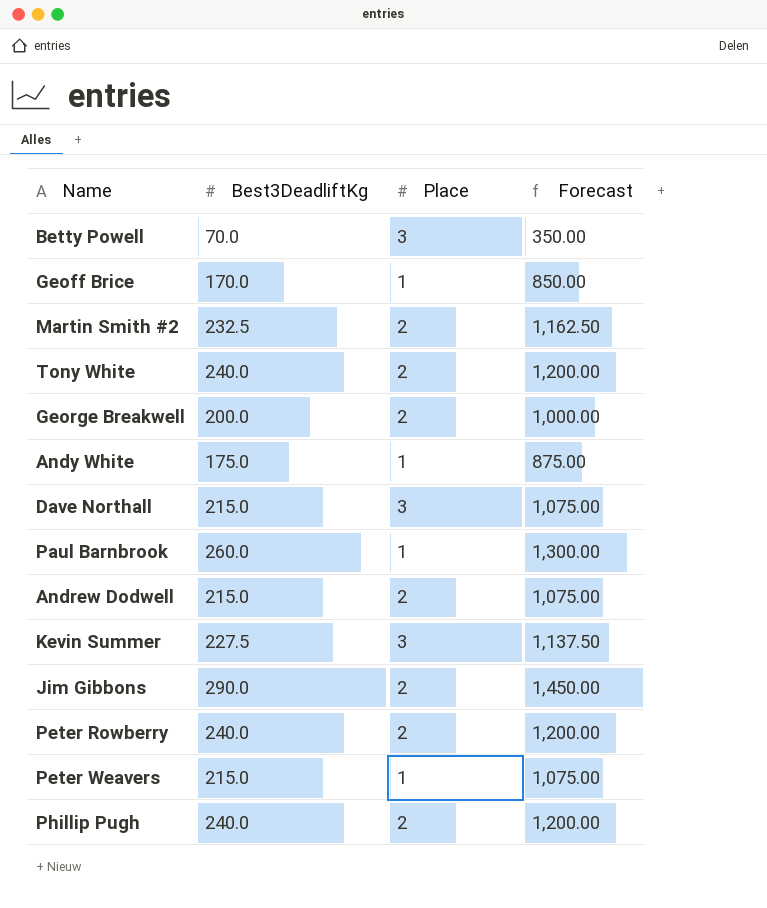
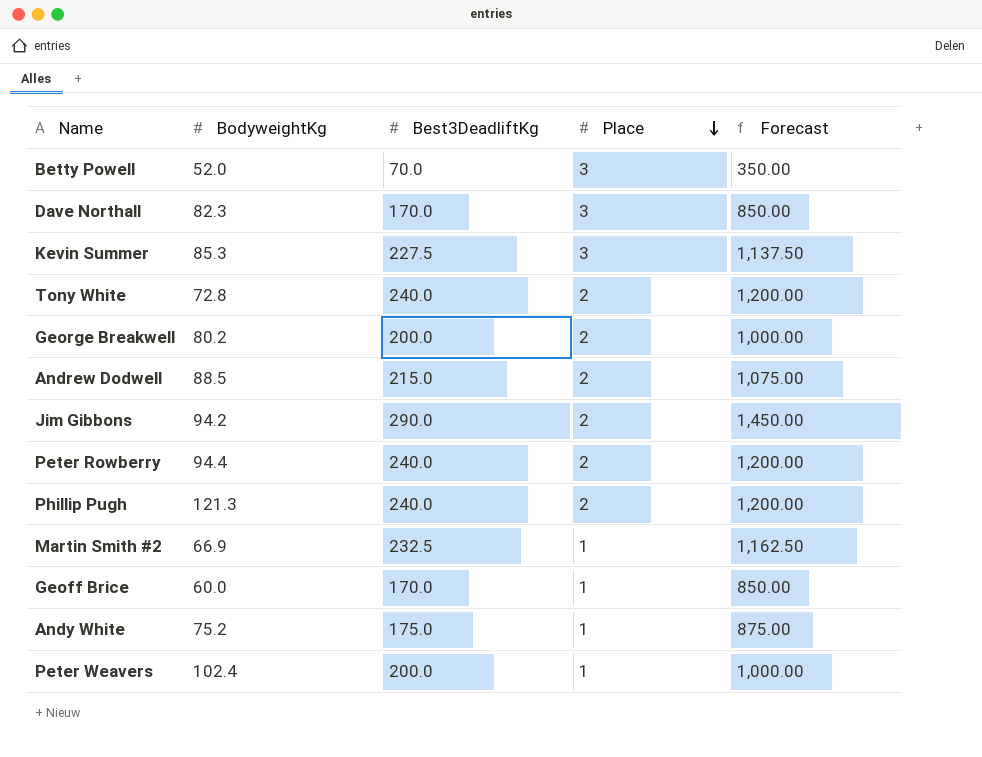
row order: none -> Place descending
column BodyweightKg | position: none -> 2
row Paul Barnbrook: 260.0 | 1 | 1,300.00 -> none
Dave Northall | Best3DeadliftKg: 215.0 -> 170.0
Dave Northall | Forecast: 1,075.00 -> 850.00
Martin Smith #2 | Place: 2 -> 1
Peter Weavers | Best3DeadliftKg: 215.0 -> 200.0
Peter Weavers | Forecast: 1,075.00 -> 1,000.00

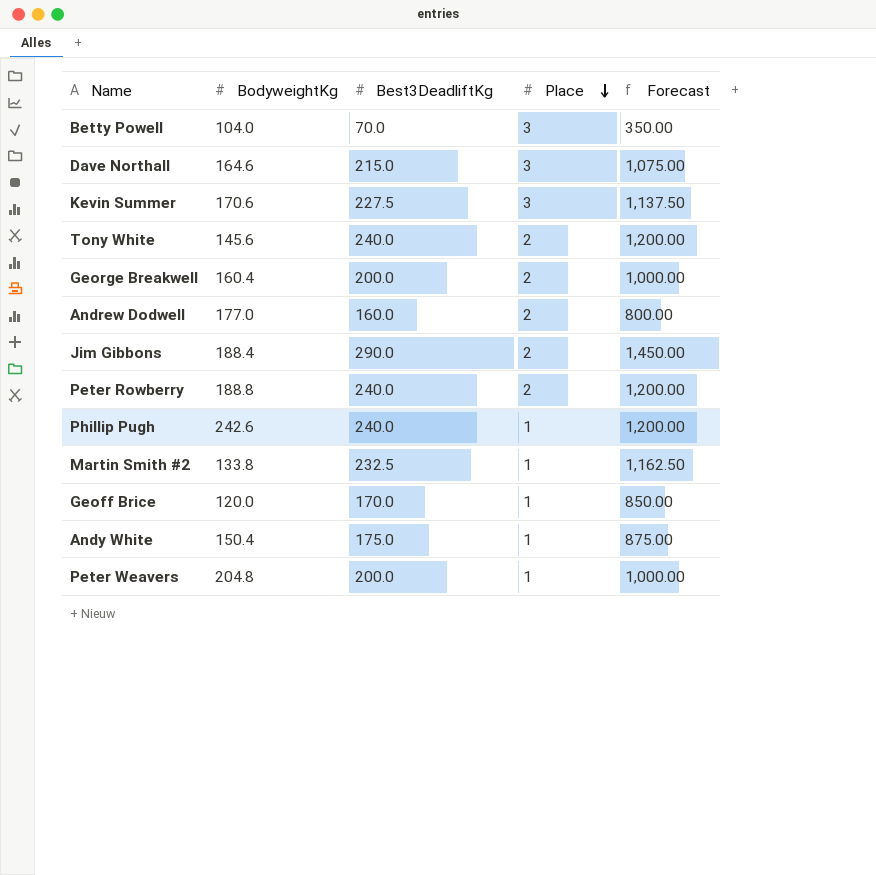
Betty Powell | BodyweightKg: 52.0 -> 104.0
Dave Northall | BodyweightKg: 82.3 -> 164.6
Dave Northall | Best3DeadliftKg: 170.0 -> 215.0
Dave Northall | Forecast: 850.00 -> 1,075.00
Kevin Summer | BodyweightKg: 85.3 -> 170.6
Tony White | BodyweightKg: 72.8 -> 145.6
George Breakwell | BodyweightKg: 80.2 -> 160.4
Andrew Dodwell | BodyweightKg: 88.5 -> 177.0
Andrew Dodwell | Best3DeadliftKg: 215.0 -> 160.0
Andrew Dodwell | Forecast: 1,075.00 -> 800.00
Jim Gibbons | BodyweightKg: 94.2 -> 188.4
Peter Rowberry | BodyweightKg: 94.4 -> 188.8
Phillip Pugh | BodyweightKg: 121.3 -> 242.6
Phillip Pugh | Place: 2 -> 1
Martin Smith #2 | BodyweightKg: 66.9 -> 133.8
Geoff Brice | BodyweightKg: 60.0 -> 120.0
Andy White | BodyweightKg: 75.2 -> 150.4
Peter Weavers | BodyweightKg: 102.4 -> 204.8

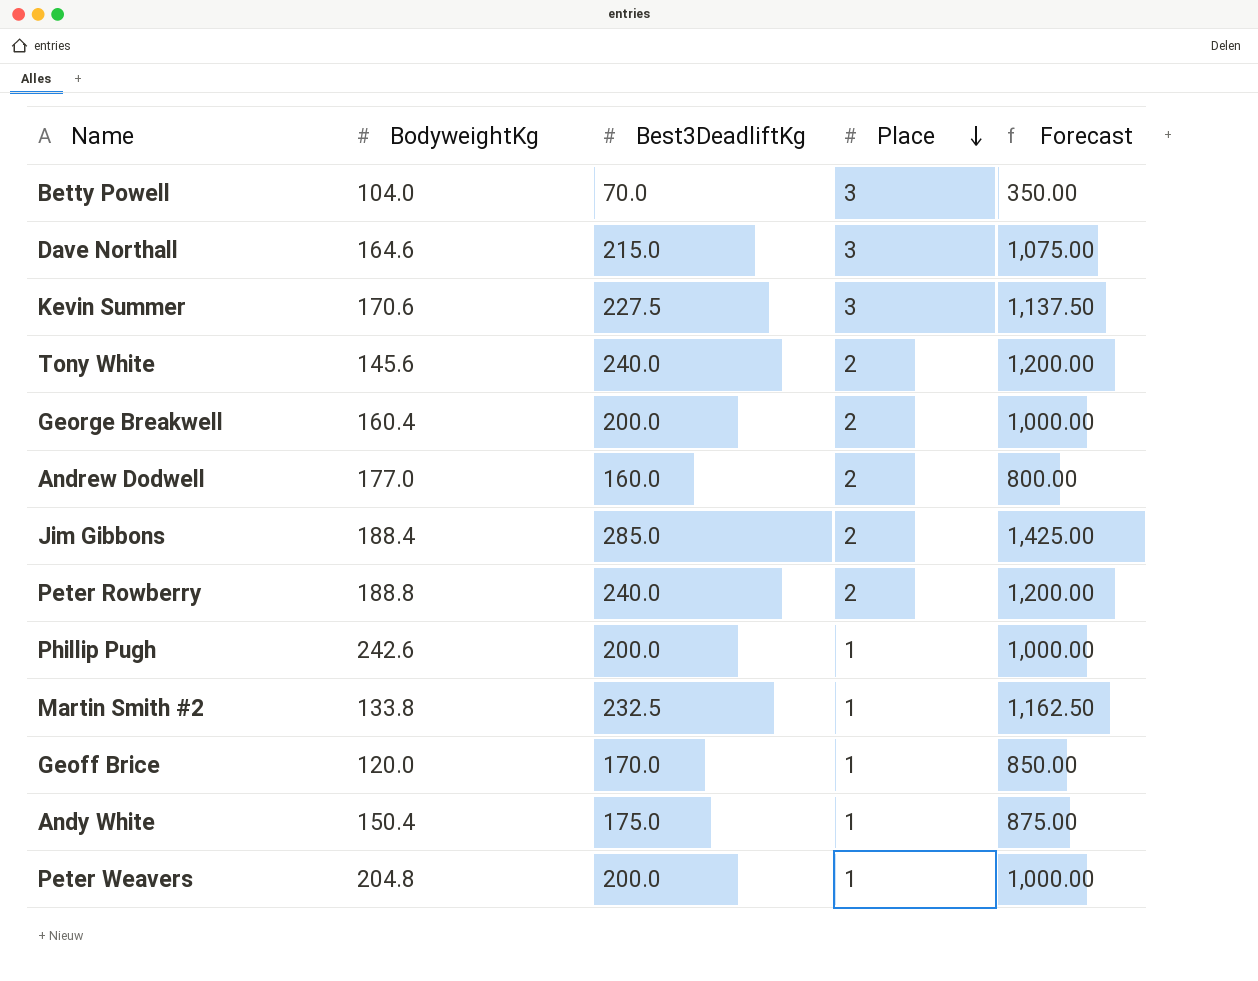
Jim Gibbons | Best3DeadliftKg: 290.0 -> 285.0
Jim Gibbons | Forecast: 1,450.00 -> 1,425.00
Phillip Pugh | Best3DeadliftKg: 240.0 -> 200.0
Phillip Pugh | Forecast: 1,200.00 -> 1,000.00

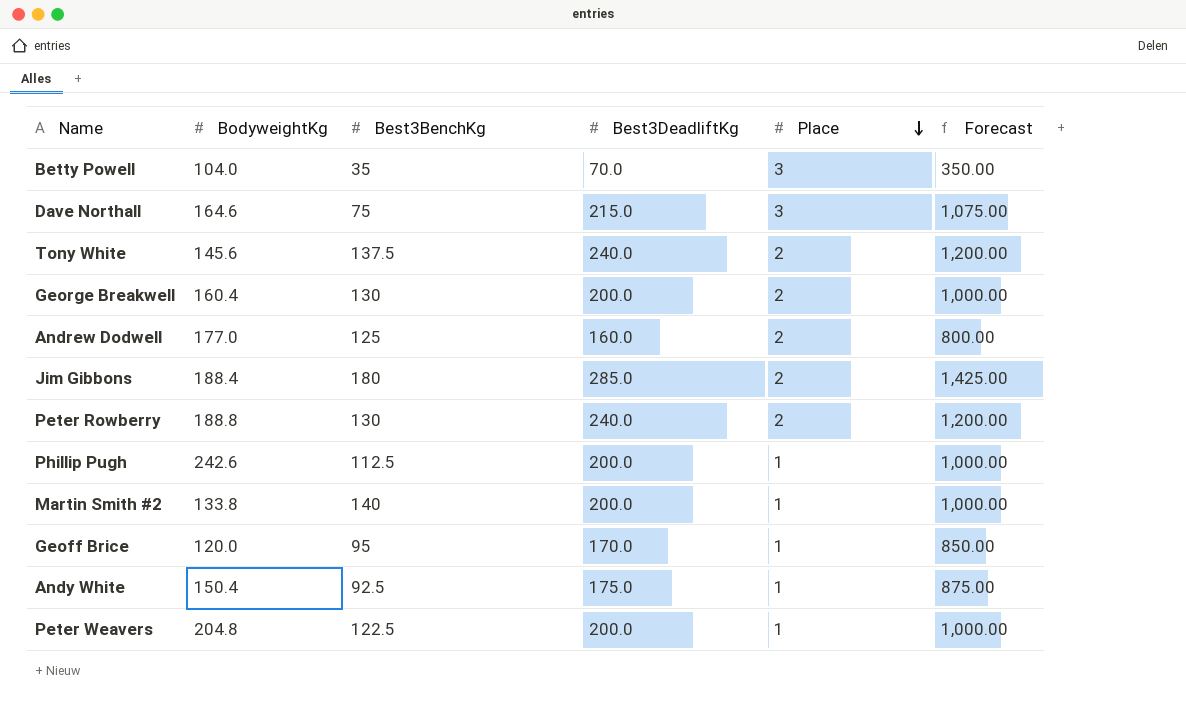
column Best3BenchKg | position: none -> 3
row Kevin Summer: 170.6 | 227.5 | 3 | 1,137.50 -> none
Martin Smith #2 | Best3DeadliftKg: 232.5 -> 200.0
Martin Smith #2 | Forecast: 1,162.50 -> 1,000.00

